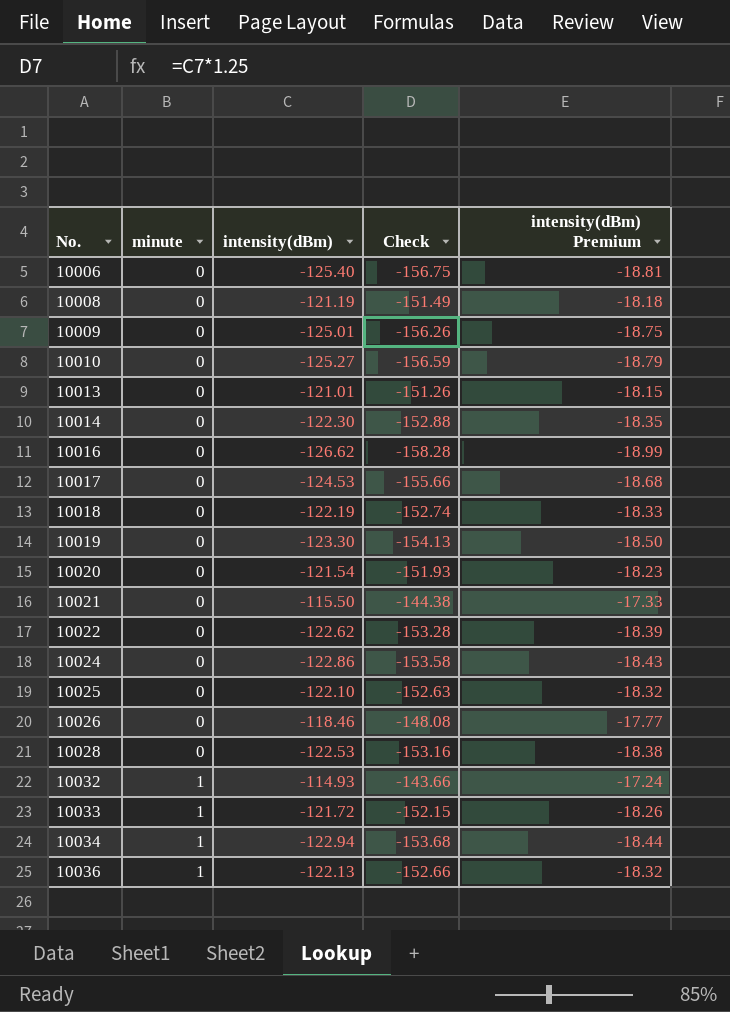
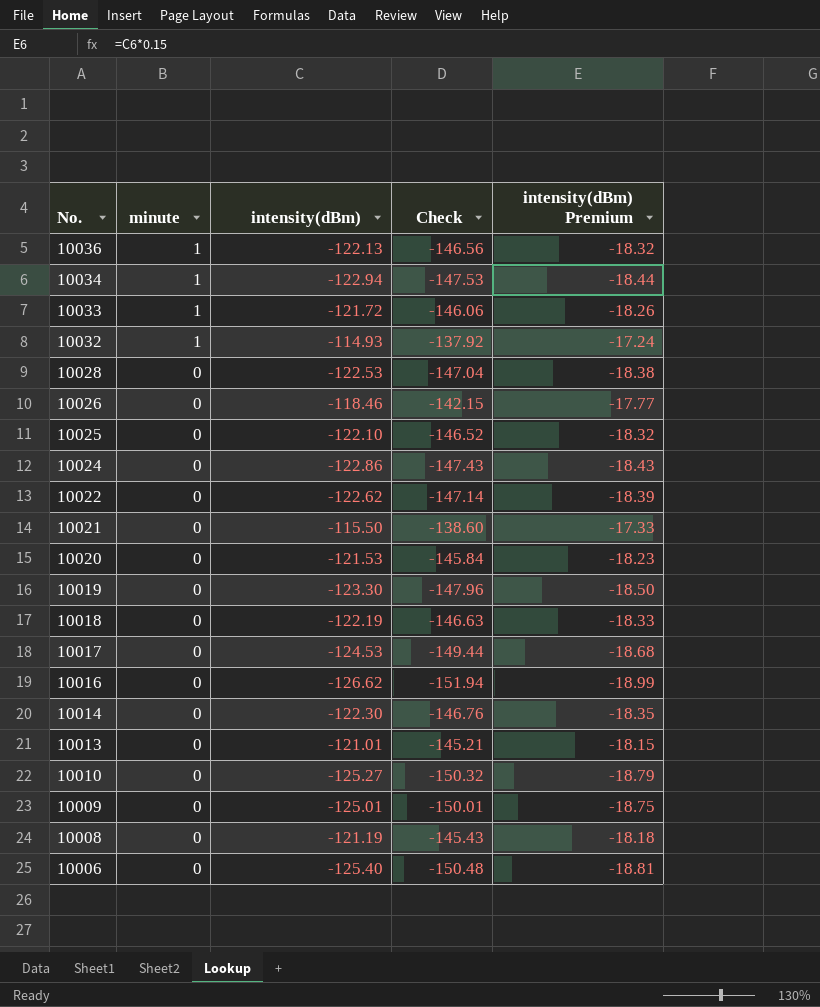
row order: No. ascending -> No. descending
column Check | formula: [intensity(dBm)] * 1.25 -> [intensity(dBm)] * 1.2
10020 | intensity(dBm): -121.54 -> -121.53

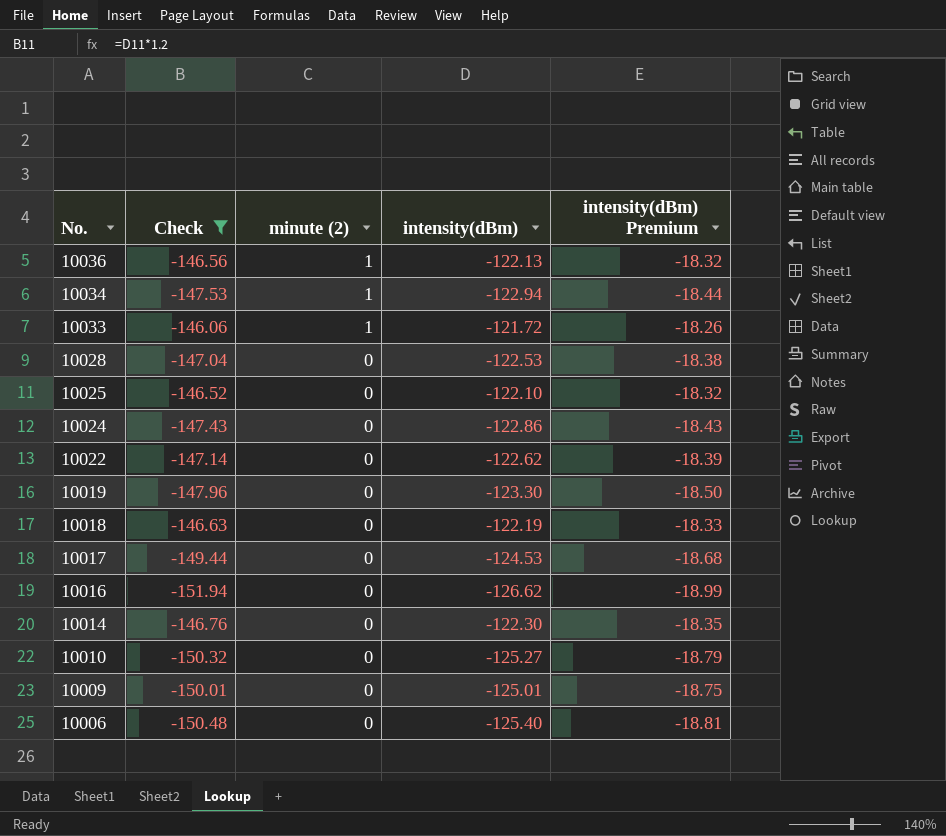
filter: none -> Check <= -146.06
column Check | position: 4 -> 2
column name: minute -> minute (2)

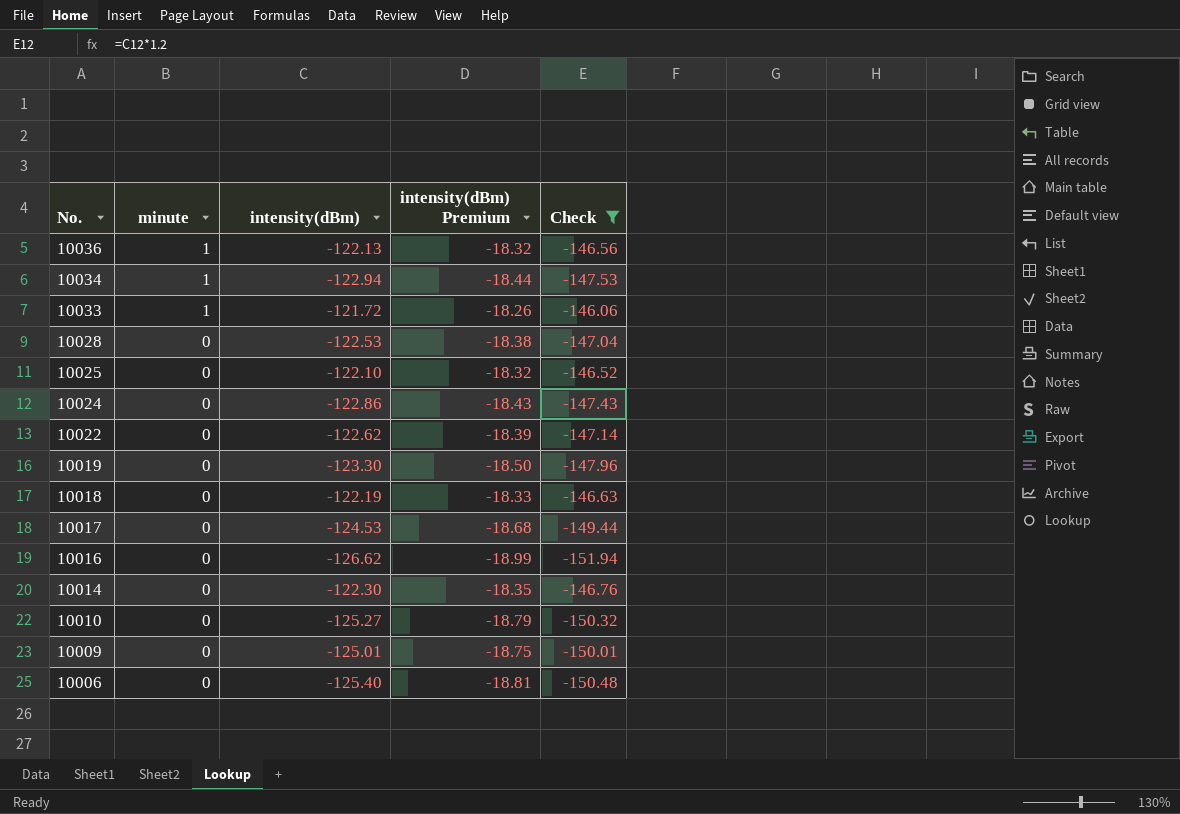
column name: minute (2) -> minute
column Check | position: 2 -> 5

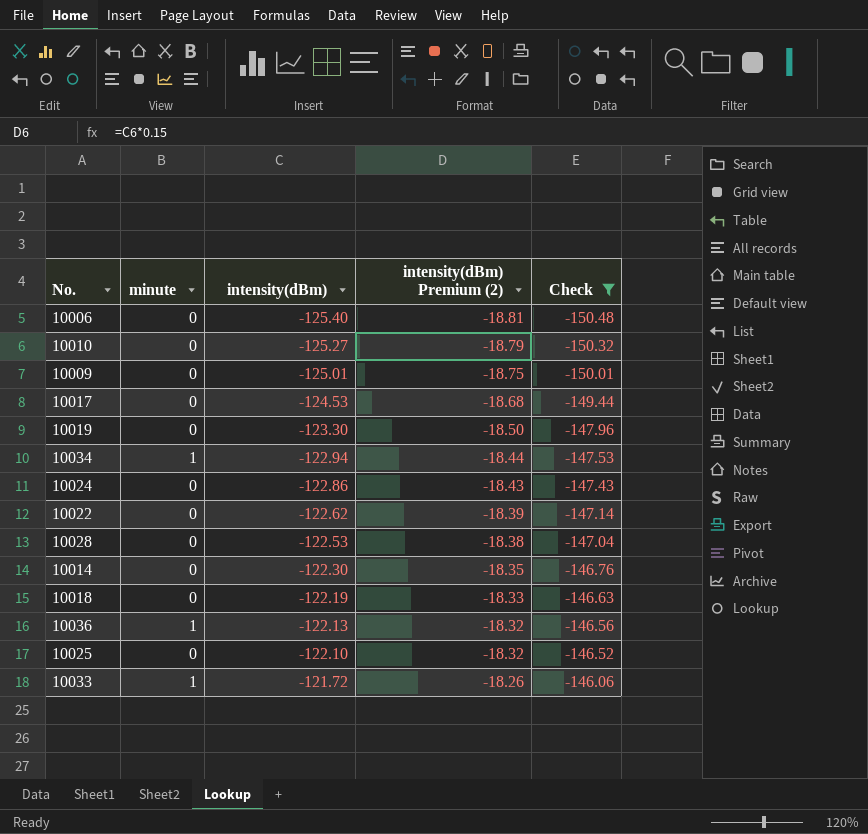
row order: No. descending -> intensity(dBm) ascending
column name: intensity(dBm) Premium -> intensity(dBm) Premium (2)
row 10016: 0 | -126.62 | -18.99 | -151.94 -> none

